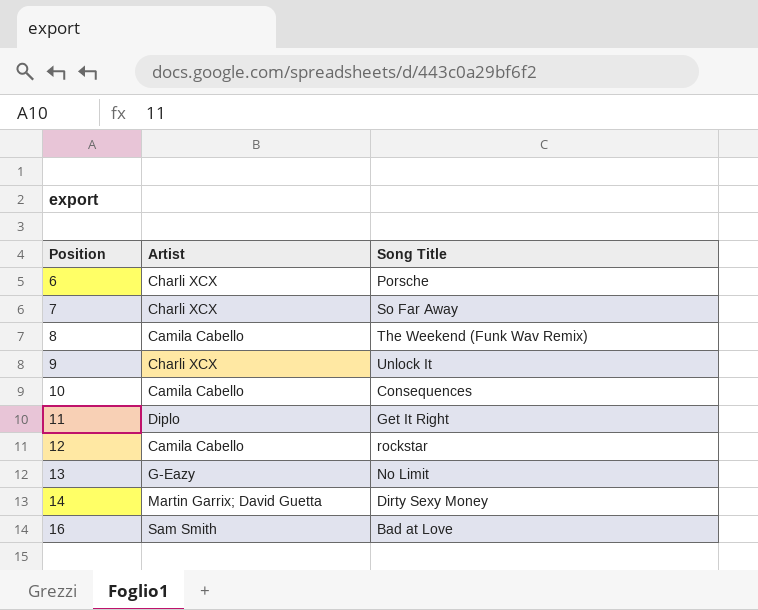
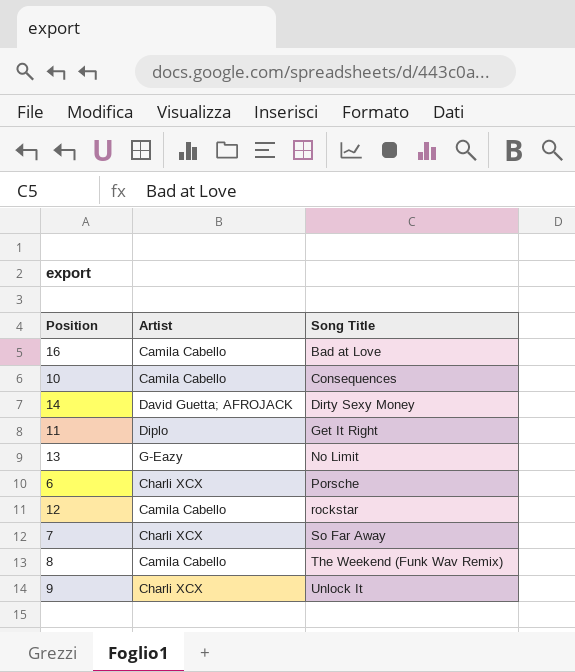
row order: Position ascending -> Song Title ascending
16 | Artist: Sam Smith -> Camila Cabello
14 | Artist: Martin Garrix; David Guetta -> David Guetta; AFROJACK

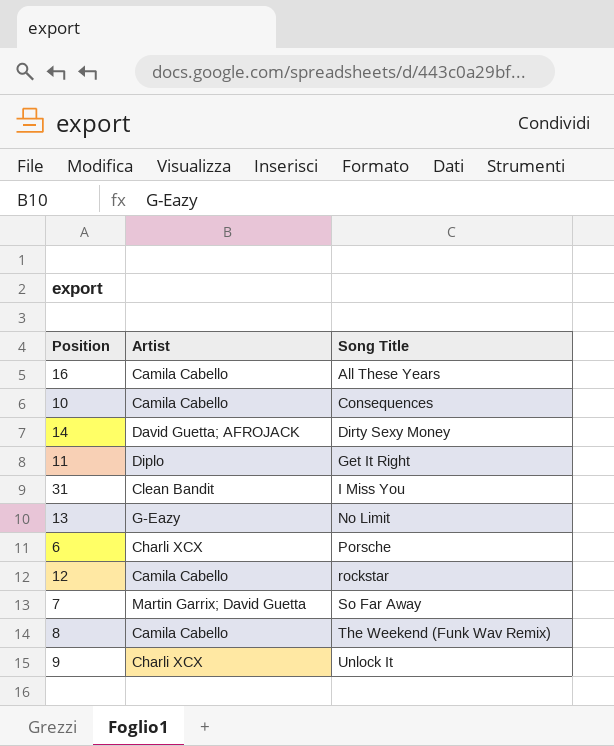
16 | Song Title: Bad at Love -> All These Years
row 31: none -> Clean Bandit | I Miss You
7 | Artist: Charli XCX -> Martin Garrix; David Guetta

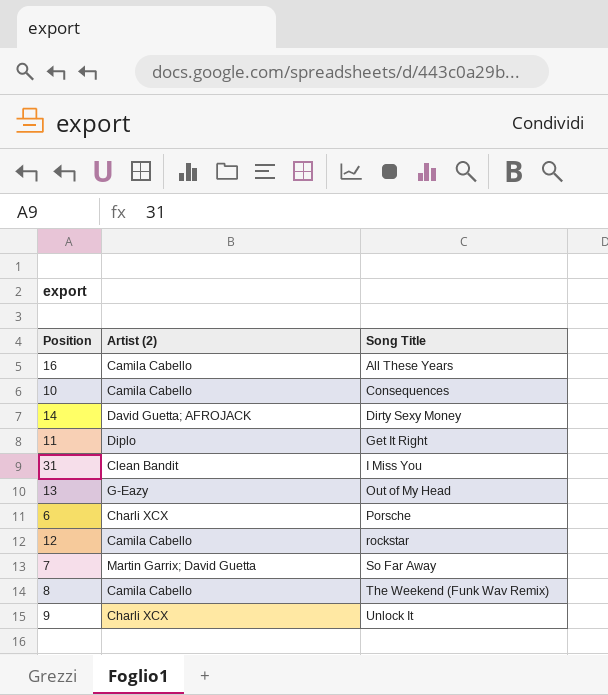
column name: Artist -> Artist (2)
13 | Song Title: No Limit -> Out of My Head

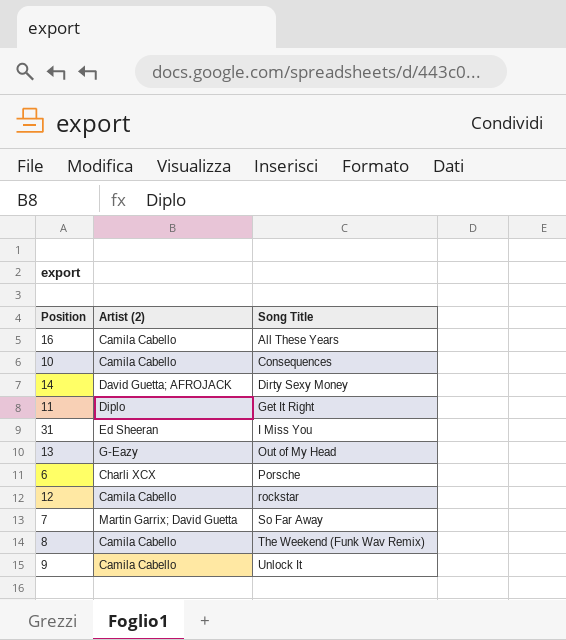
31 | Artist (2): Clean Bandit -> Ed Sheeran
9 | Artist (2): Charli XCX -> Camila Cabello

